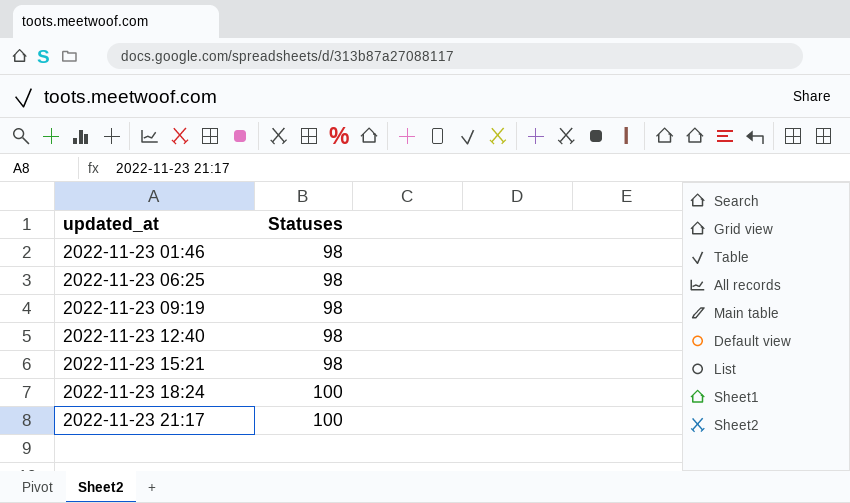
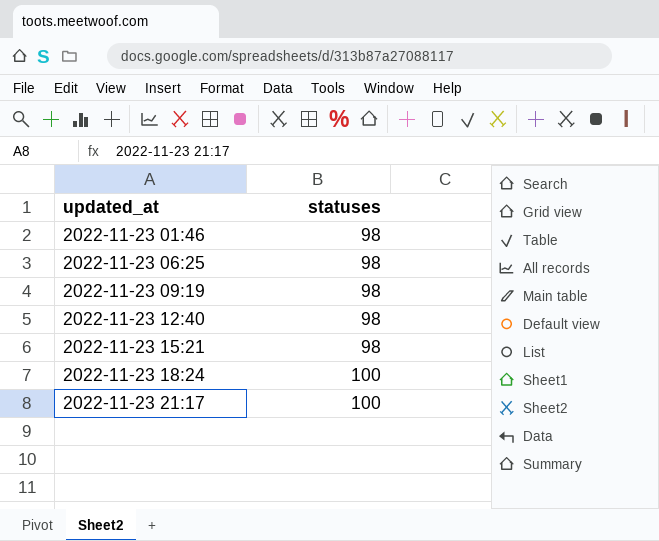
column name: Statuses -> statuses

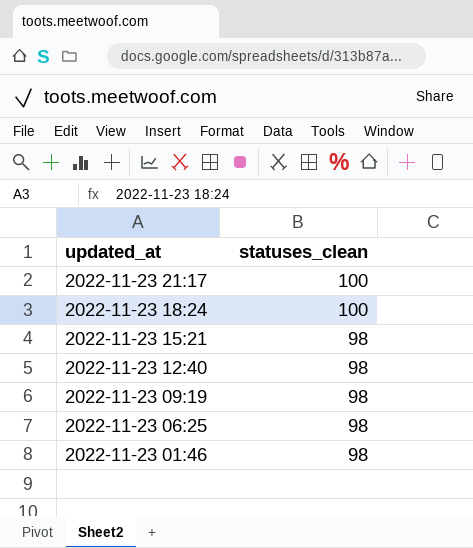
row order: updated_at ascending -> updated_at descending
column name: statuses -> statuses_clean

